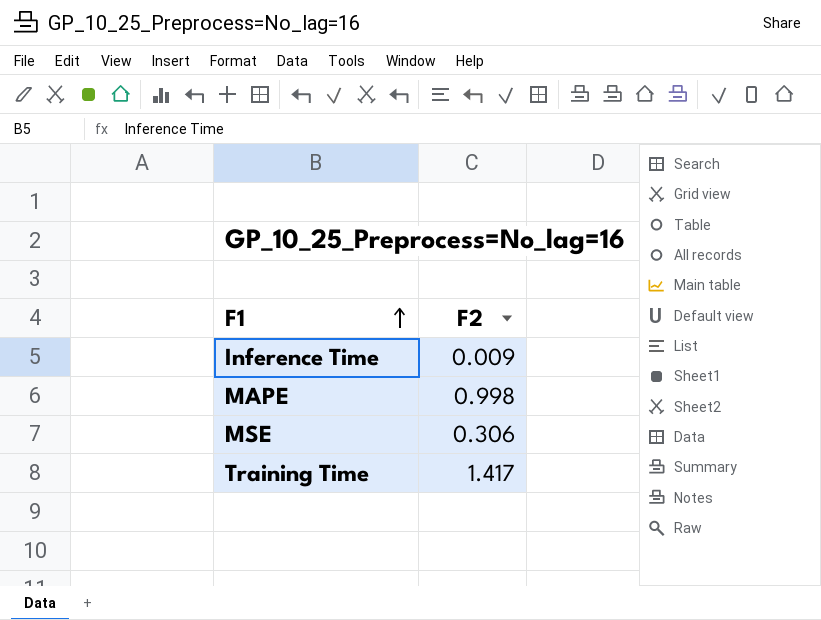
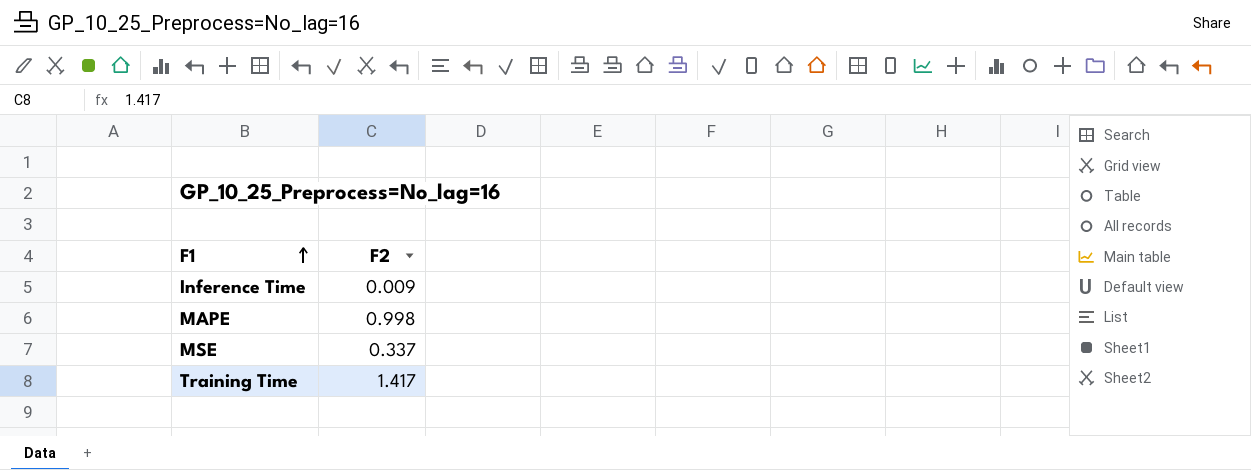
MSE | F2: 0.306 -> 0.337

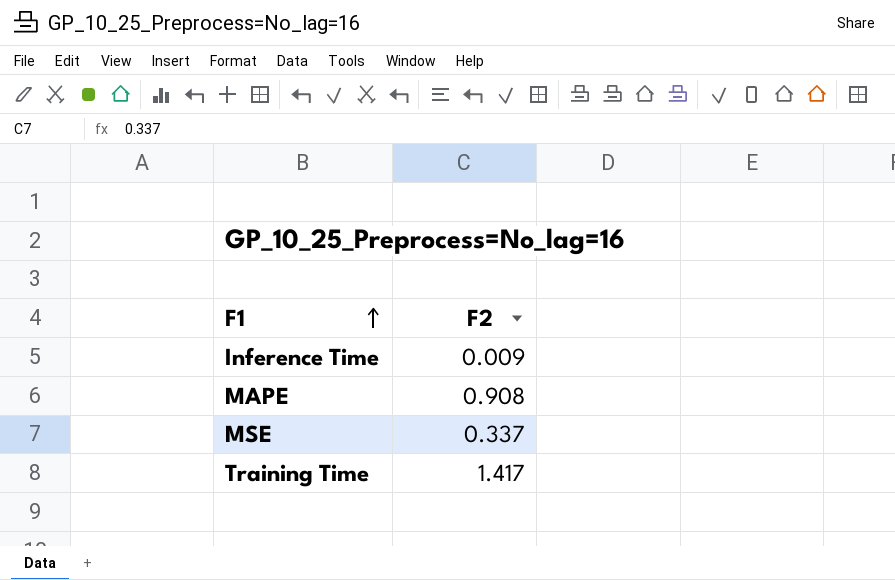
MAPE | F2: 0.998 -> 0.908

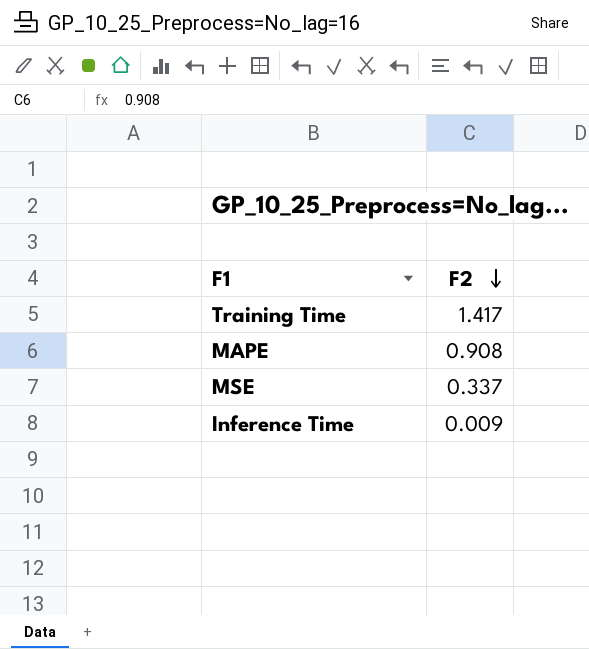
row order: F1 ascending -> F2 descending

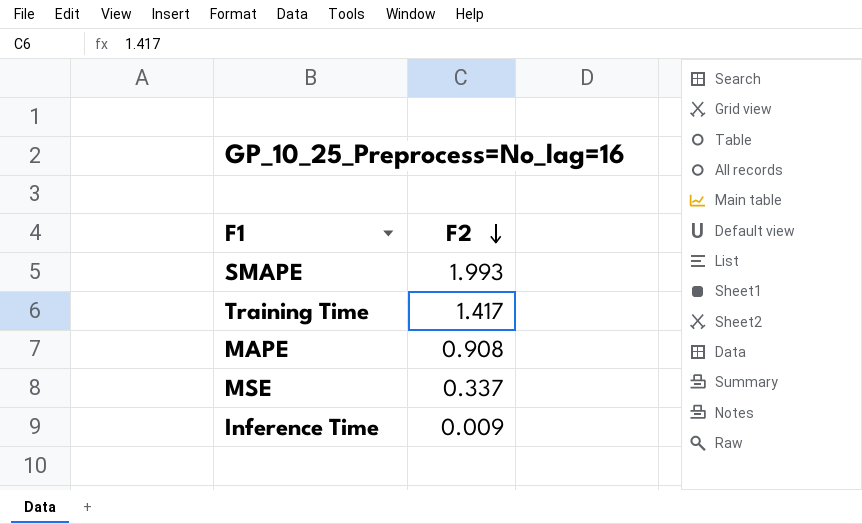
row SMAPE: none -> 1.993

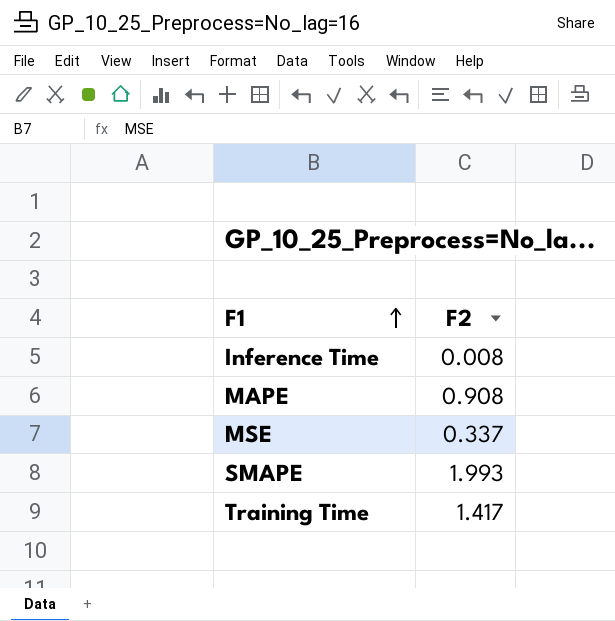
row order: F2 descending -> F1 ascending
Inference Time | F2: 0.009 -> 0.008

